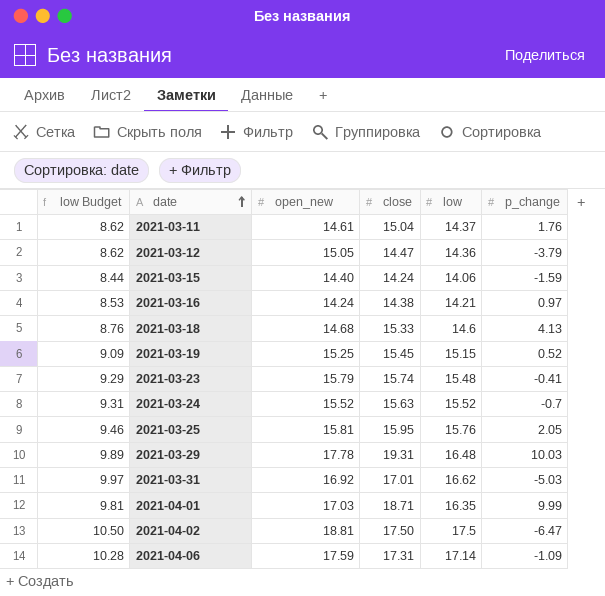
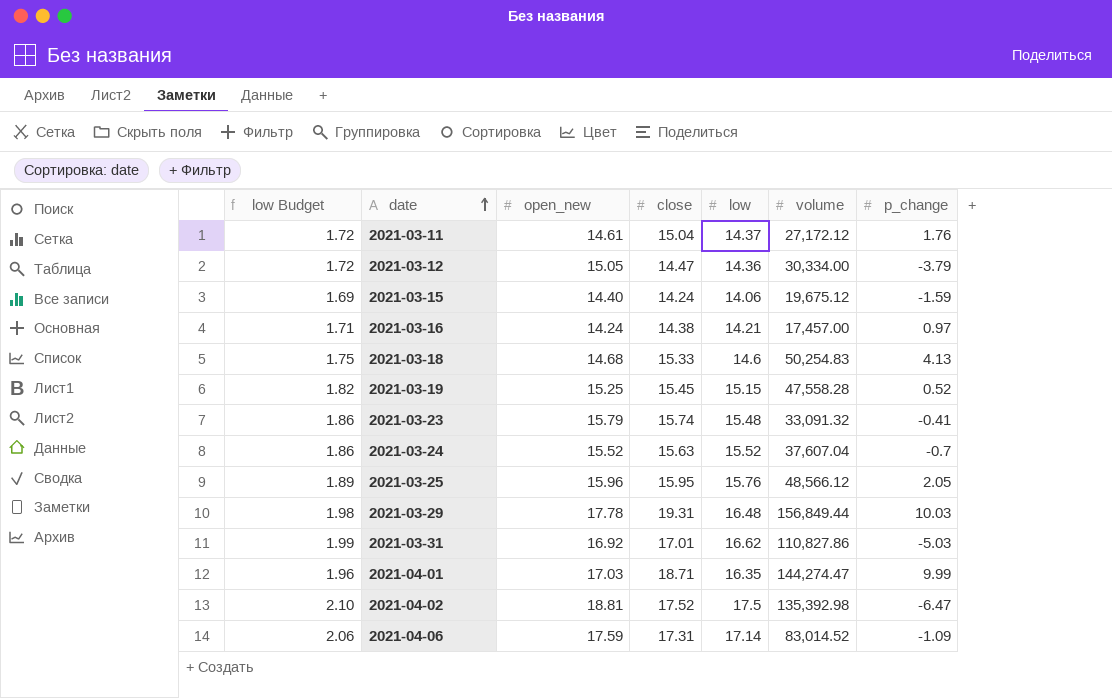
column low Budget | formula: [low] * 0.6 -> [low] * 0.12
column volume | position: none -> 6
2021-03-25 | open_new: 15.81 -> 15.96
2021-04-02 | close: 17.50 -> 17.52

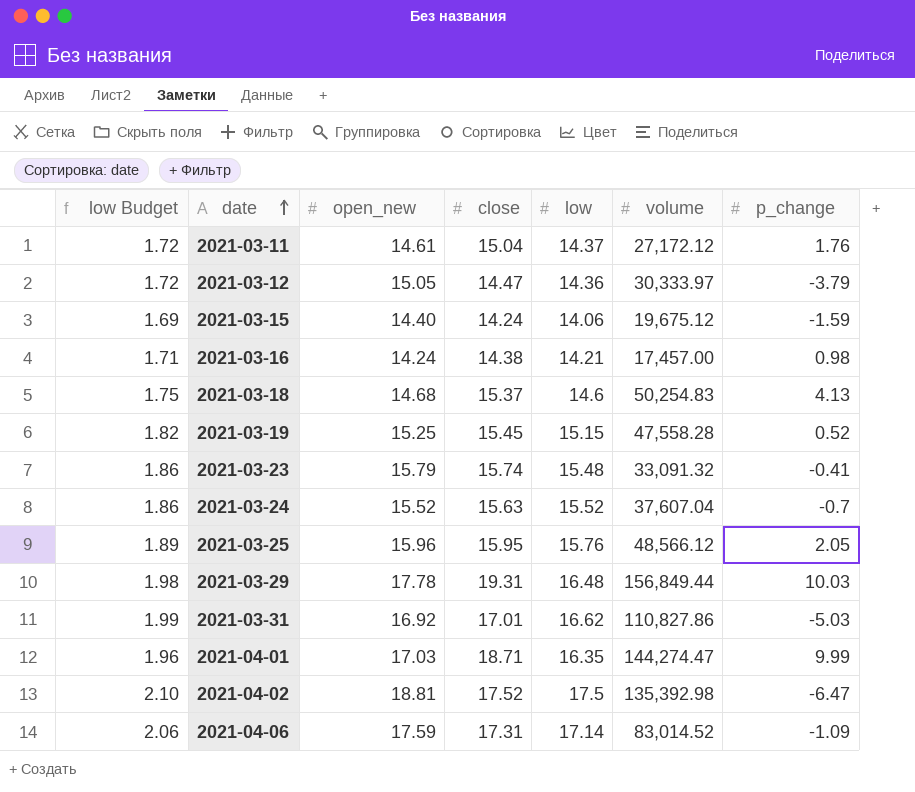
2021-03-12 | volume: 30,334.00 -> 30,333.97
2021-03-16 | p_change: 0.97 -> 0.98
2021-03-18 | close: 15.33 -> 15.37

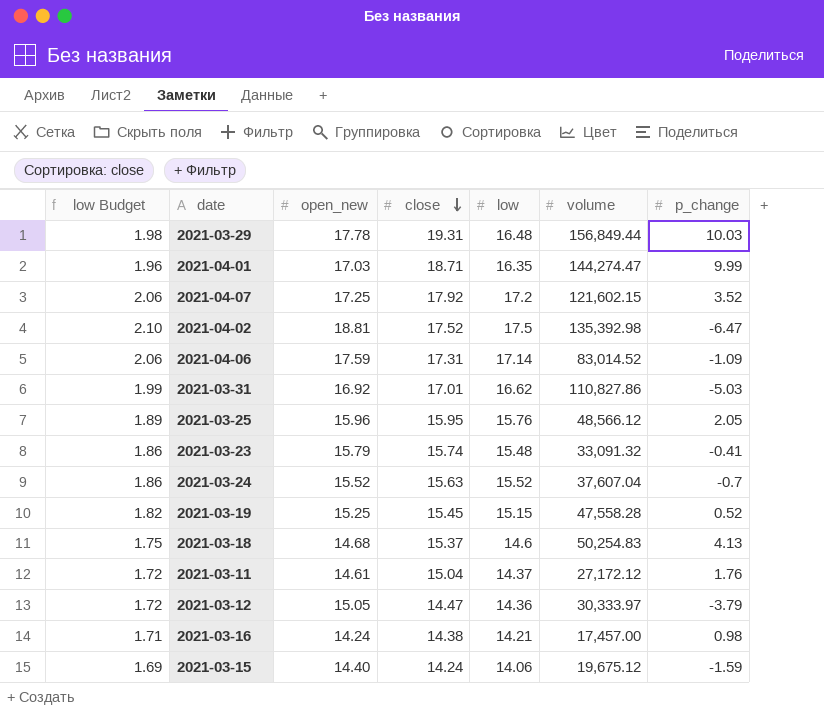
row order: date ascending -> close descending
row 2021-04-07: none -> 2.06 | 17.25 | 17.92 | 17.2 | 121,602.15 | 3.52

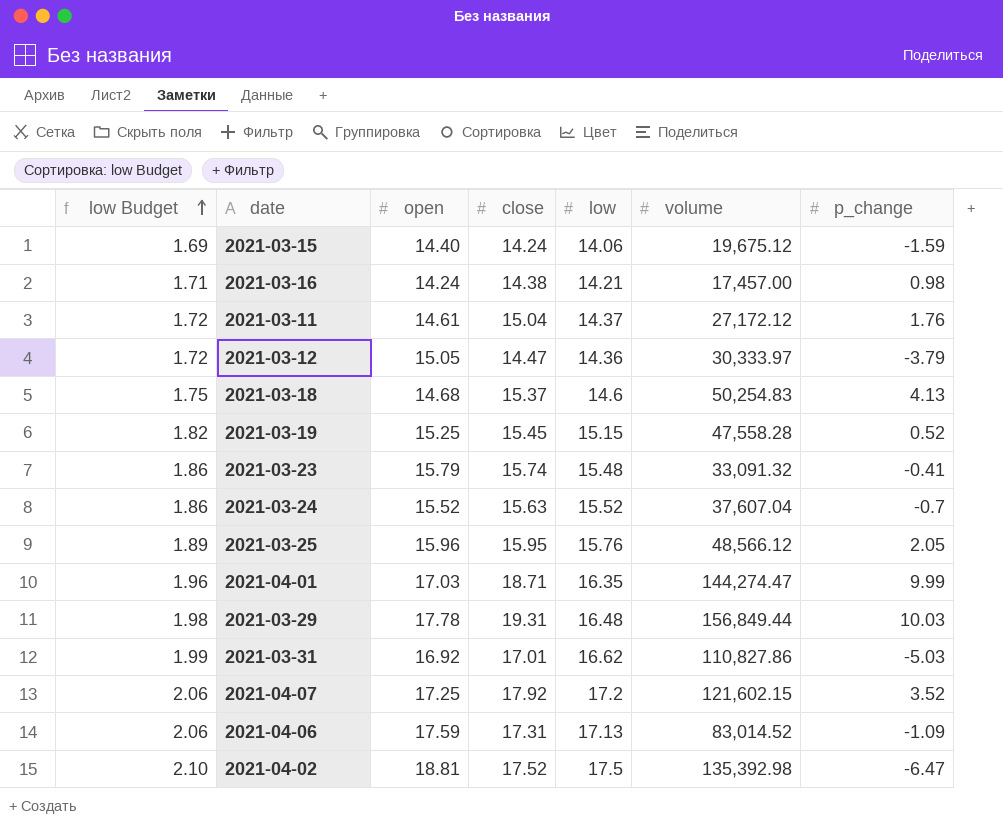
row order: close descending -> low Budget ascending
column name: open_new -> open
2021-04-06 | low: 17.14 -> 17.13

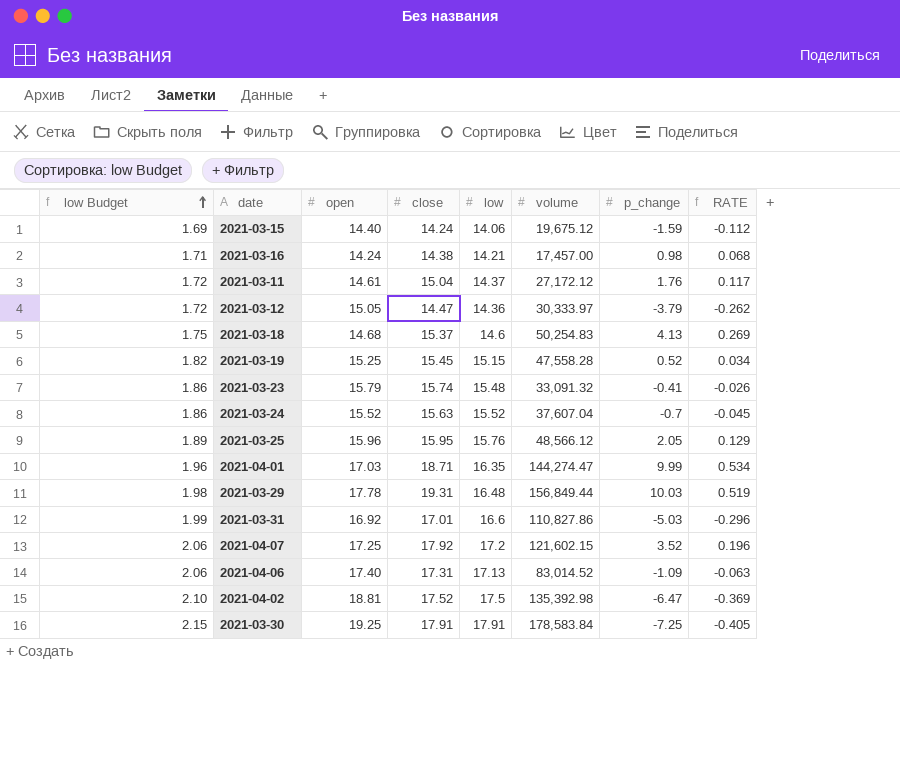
column RATE | formula: none -> [p_change] / [close]
2021-03-31 | low: 16.62 -> 16.6
2021-04-06 | open: 17.59 -> 17.40
row 2021-03-30: none -> 2.15 | 19.25 | 17.91 | 17.91 | 178,583.84 | -7.25 | -0.405

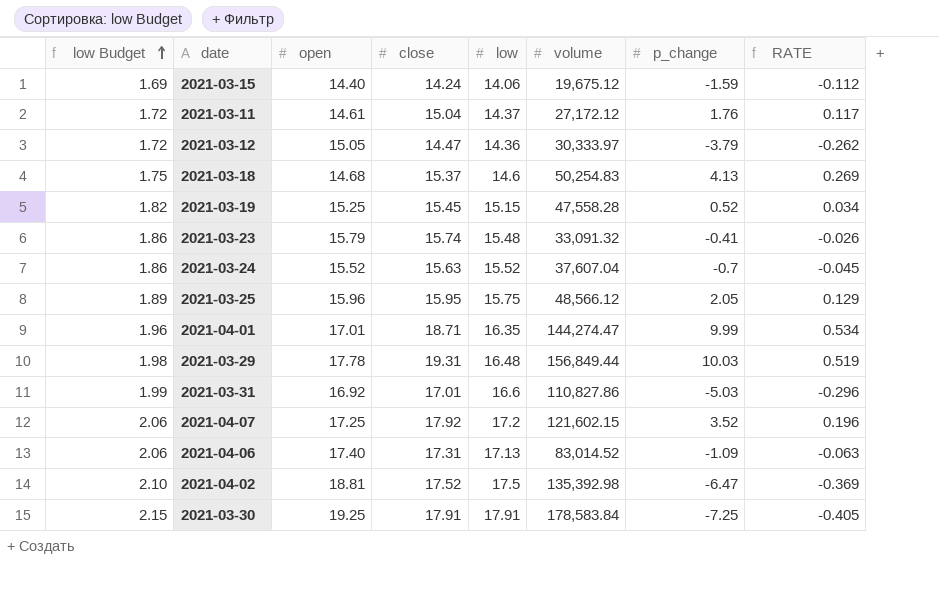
row 2021-03-16: 1.71 | 14.24 | 14.38 | 14.21 | 17,457.00 | 0.98 | 0.068 -> none
2021-03-25 | low: 15.76 -> 15.75
2021-04-01 | open: 17.03 -> 17.01

